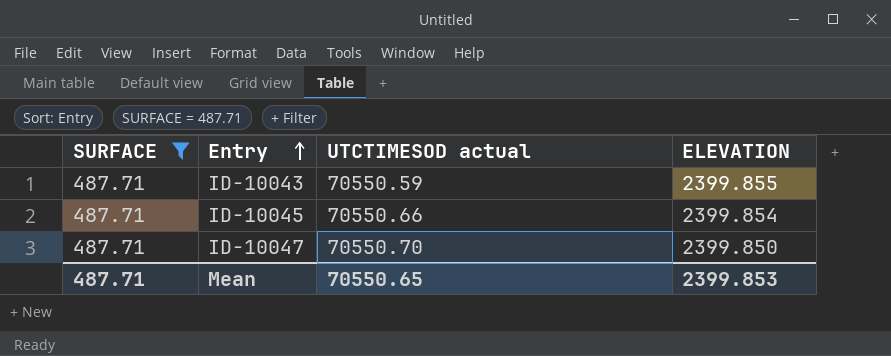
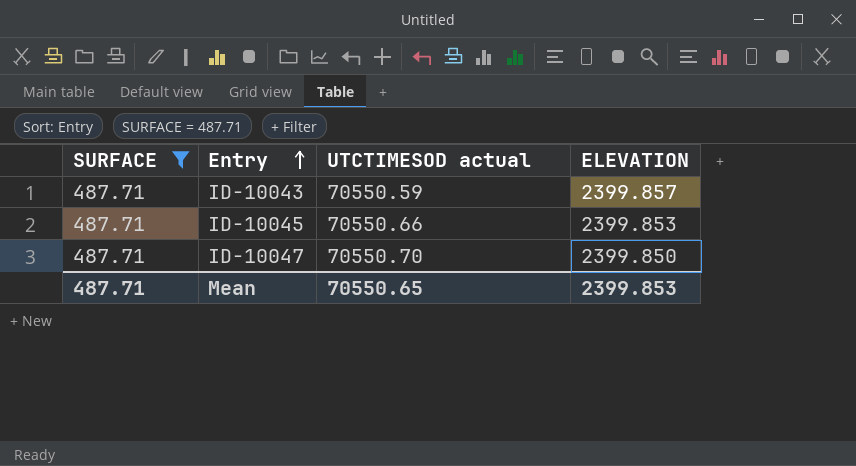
ID-10043 | ELEVATION: 2399.855 -> 2399.857
ID-10045 | ELEVATION: 2399.854 -> 2399.853

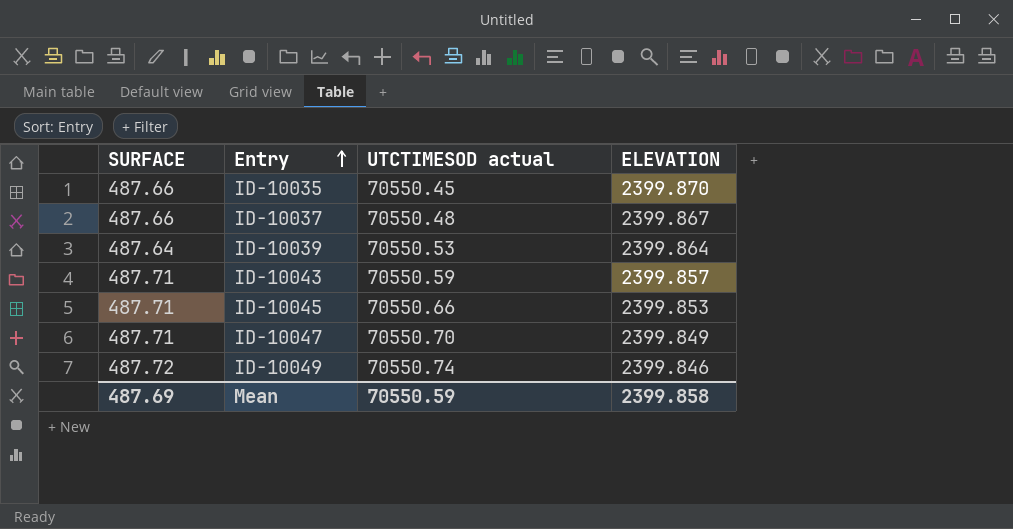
filter: SURFACE = 487.71 -> none
ID-10047 | ELEVATION: 2399.850 -> 2399.849
Mean | SURFACE: 487.71 -> 487.69
Mean | UTCTIMESOD actual: 70550.65 -> 70550.59
Mean | ELEVATION: 2399.853 -> 2399.858

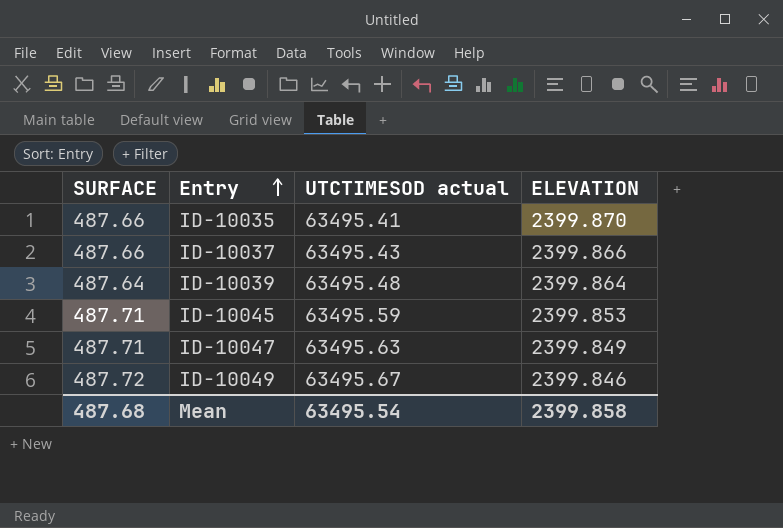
row ID-10043: 487.71 | 70550.59 | 2399.857 -> none
ID-10035 | UTCTIMESOD actual: 70550.45 -> 63495.41
ID-10037 | UTCTIMESOD actual: 70550.48 -> 63495.43
ID-10037 | ELEVATION: 2399.867 -> 2399.866
ID-10039 | UTCTIMESOD actual: 70550.53 -> 63495.48
ID-10045 | UTCTIMESOD actual: 70550.66 -> 63495.59
ID-10047 | UTCTIMESOD actual: 70550.70 -> 63495.63
ID-10049 | UTCTIMESOD actual: 70550.74 -> 63495.67
Mean | SURFACE: 487.69 -> 487.68
Mean | UTCTIMESOD actual: 70550.59 -> 63495.54

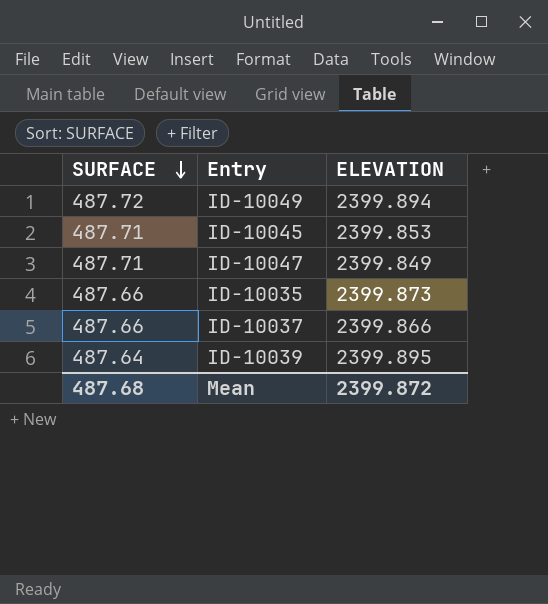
row order: Entry ascending -> SURFACE descending
column UTCTIMESOD actual | position: 3 -> none
ID-10049 | ELEVATION: 2399.846 -> 2399.894
ID-10035 | ELEVATION: 2399.870 -> 2399.873
ID-10039 | ELEVATION: 2399.864 -> 2399.895
Mean | ELEVATION: 2399.858 -> 2399.872

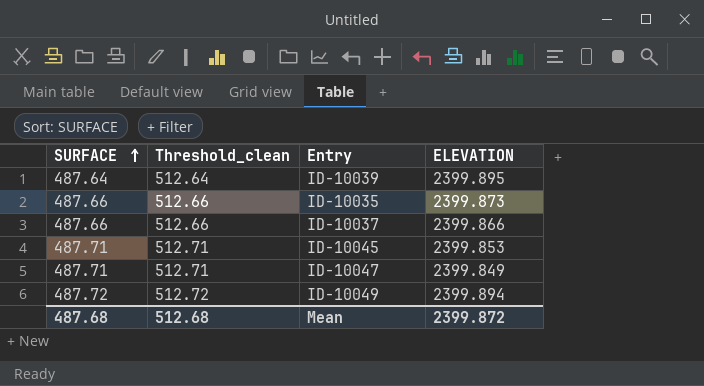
row order: SURFACE descending -> SURFACE ascending
column Threshold_clean | formula: none -> [SURFACE] + 25

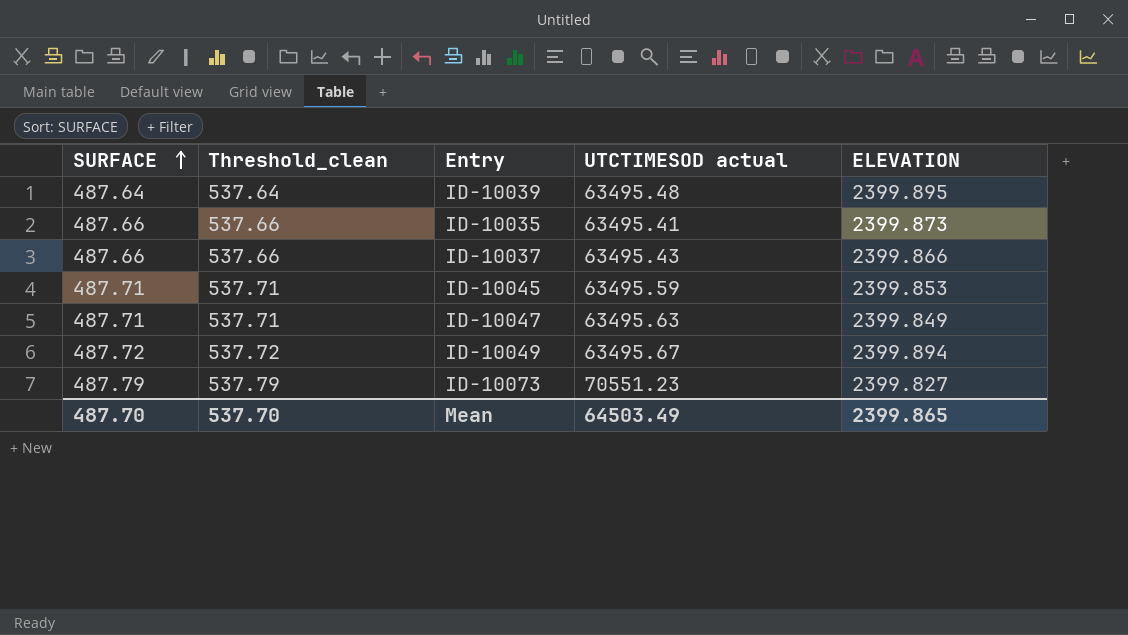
column Threshold_clean | formula: [SURFACE] + 25 -> [SURFACE] + 50
column UTCTIMESOD actual | position: none -> 4
row ID-10073: none -> 487.79 | 537.79 | 70551.23 | 2399.827
Mean | SURFACE: 487.68 -> 487.70
Mean | Threshold_clean: 512.68 -> 537.70
Mean | ELEVATION: 2399.872 -> 2399.865

